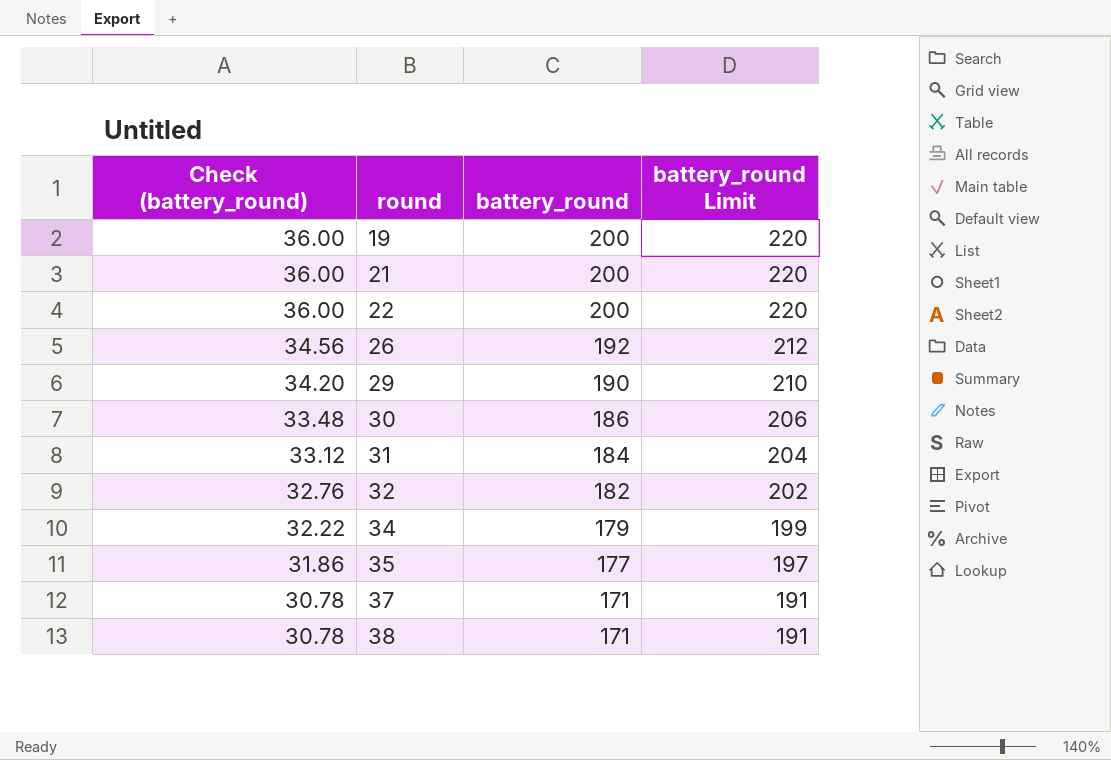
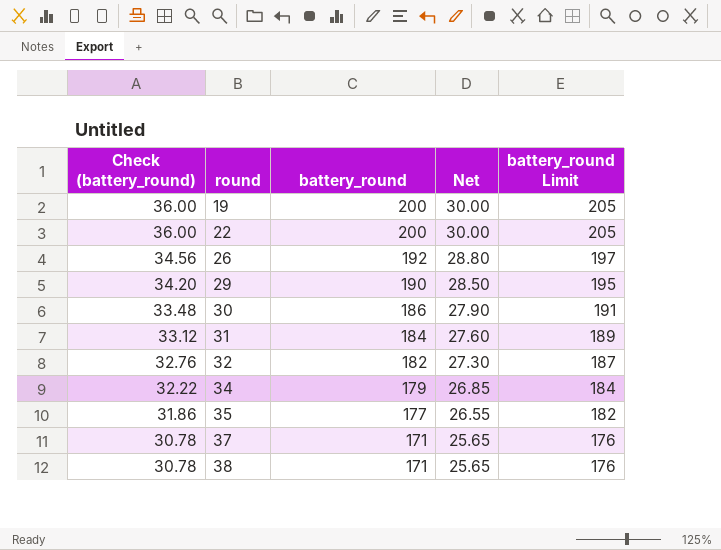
column Net | formula: none -> [battery_round] * 0.15
column battery_round Limit | formula: [battery_round] + 20 -> [battery_round] + 5
row 21: 36.00 | 200 | 220 -> none

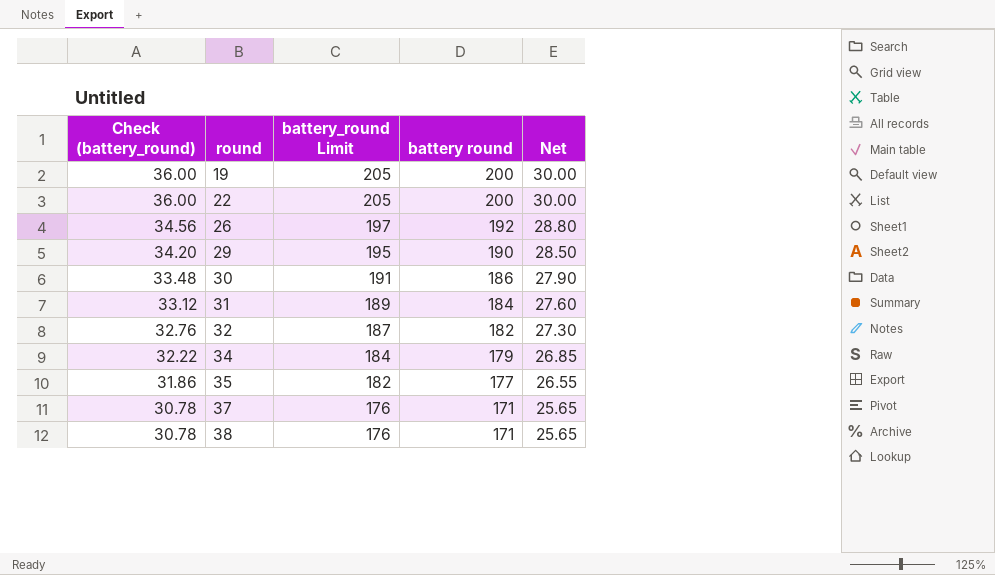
column battery_round Limit | position: 5 -> 3
column name: battery_round -> battery round

